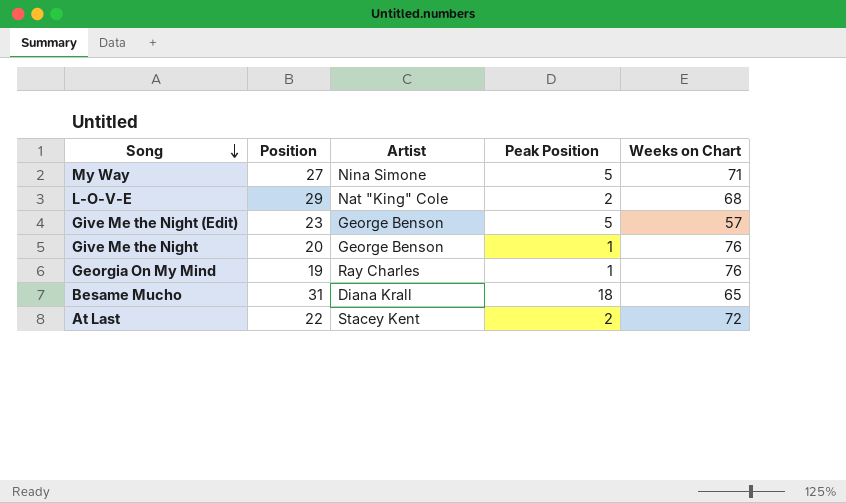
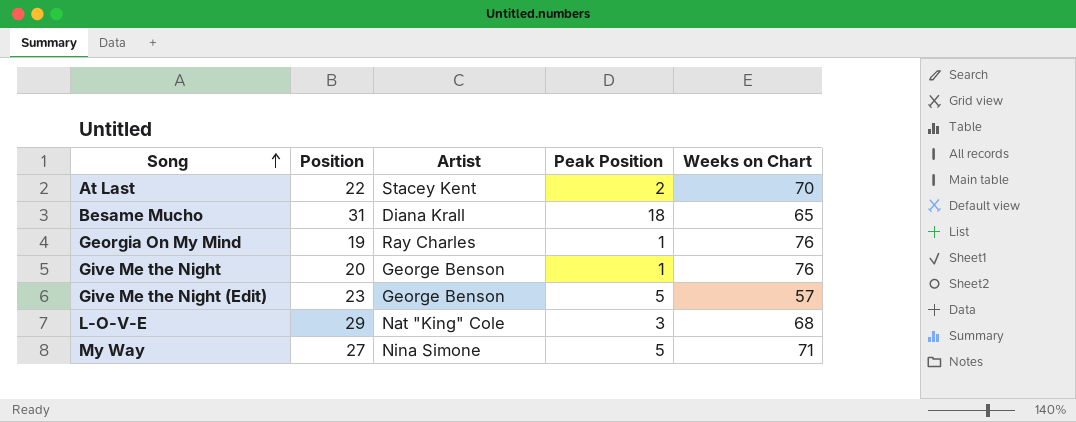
row order: Song descending -> Song ascending
At Last | Weeks on Chart: 72 -> 70
L-O-V-E | Peak Position: 2 -> 3

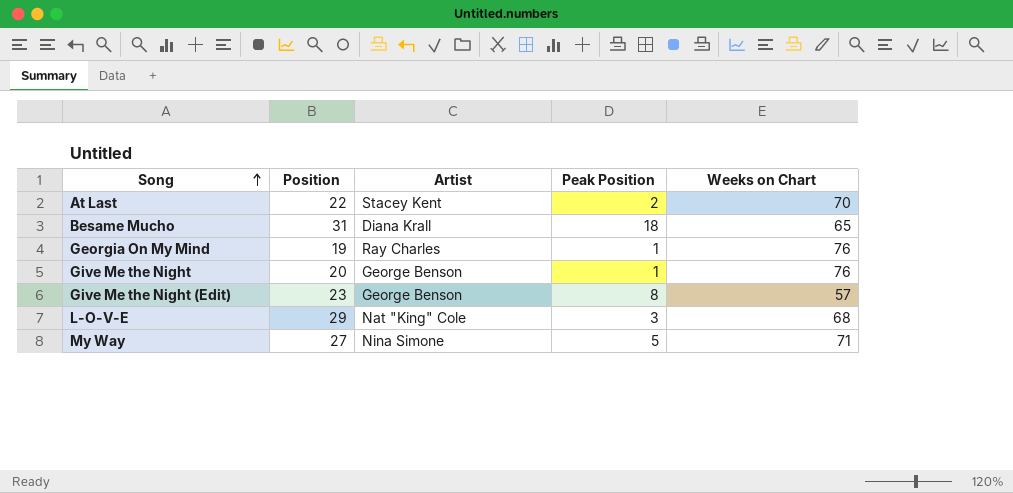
Give Me the Night (Edit) | Peak Position: 5 -> 8

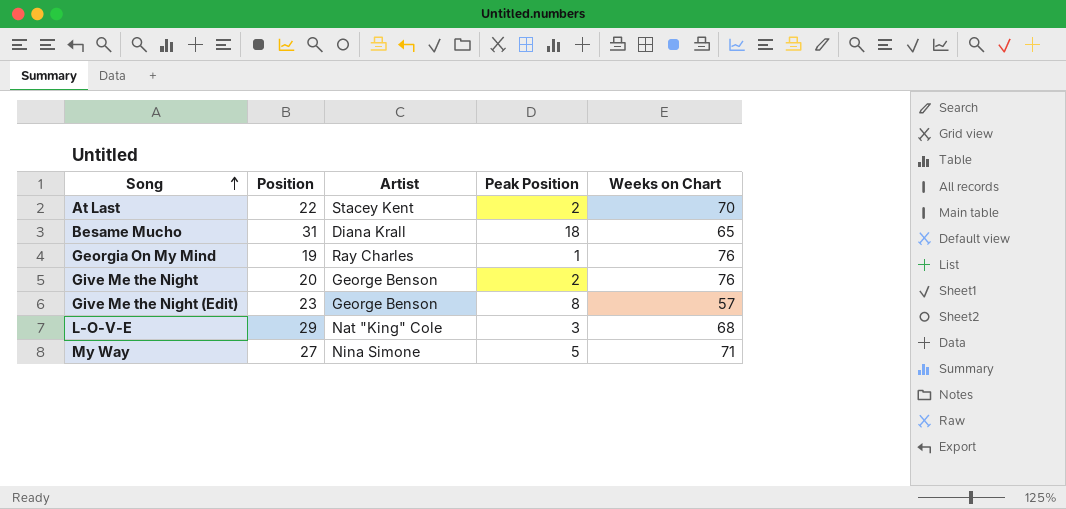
Give Me the Night | Peak Position: 1 -> 2

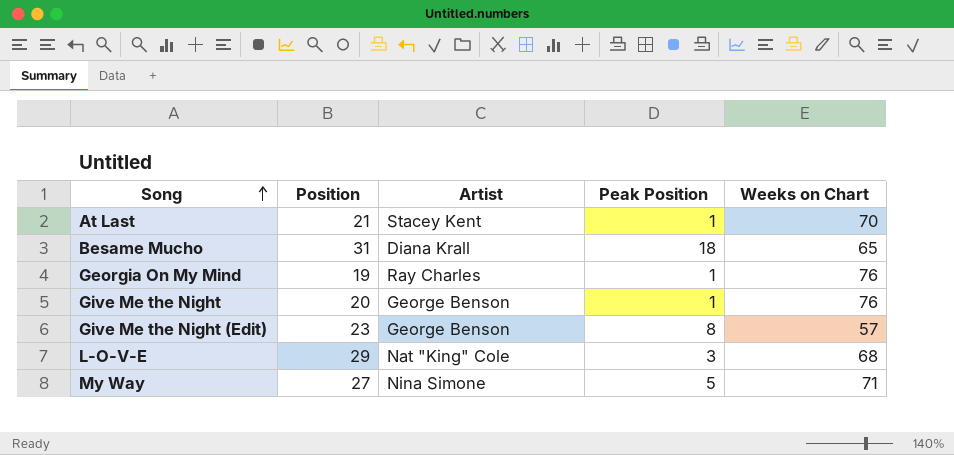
At Last | Position: 22 -> 21
At Last | Peak Position: 2 -> 1
Give Me the Night | Peak Position: 2 -> 1

